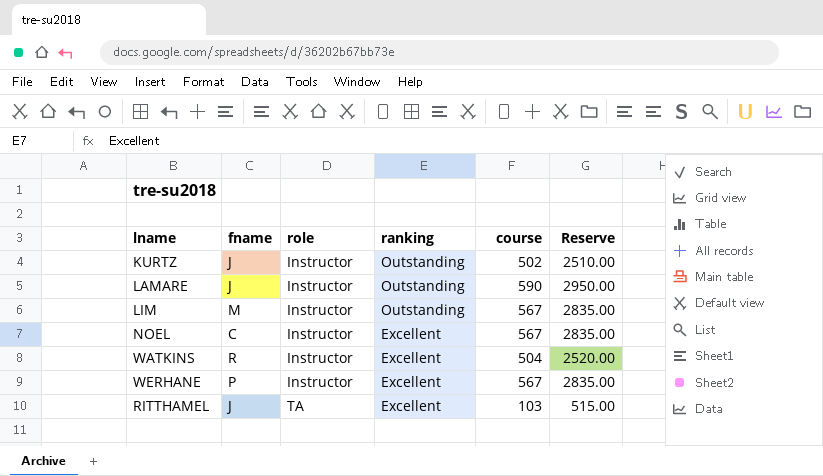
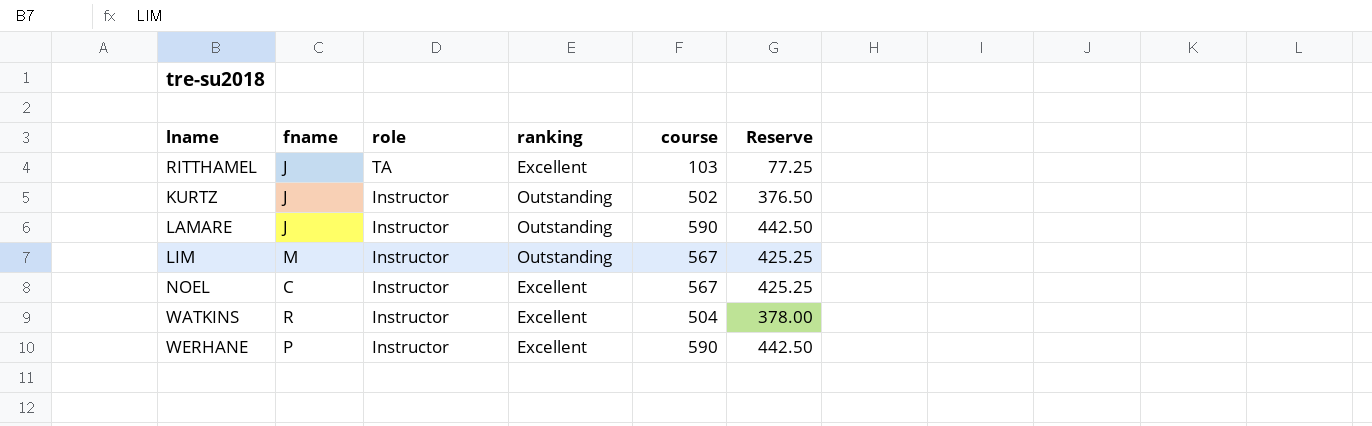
row order: role ascending -> role descending
column Reserve | formula: [course] * 5 -> [course] * 0.75
WERHANE | course: 567 -> 590

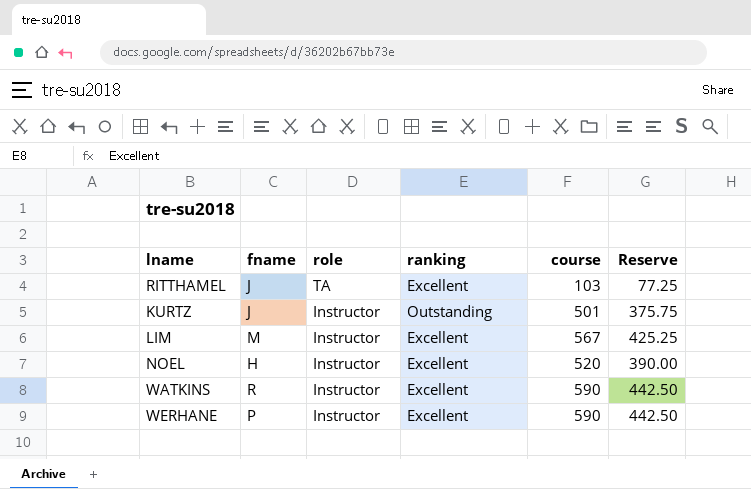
row LAMARE: J | Instructor | Outstanding | 590 | 442.50 -> none
KURTZ | course: 502 -> 501
KURTZ | Reserve: 376.50 -> 375.75
LIM | ranking: Outstanding -> Excellent
NOEL | fname: C -> H
NOEL | course: 567 -> 520
NOEL | Reserve: 425.25 -> 390.00
WATKINS | course: 504 -> 590
WATKINS | Reserve: 378.00 -> 442.50

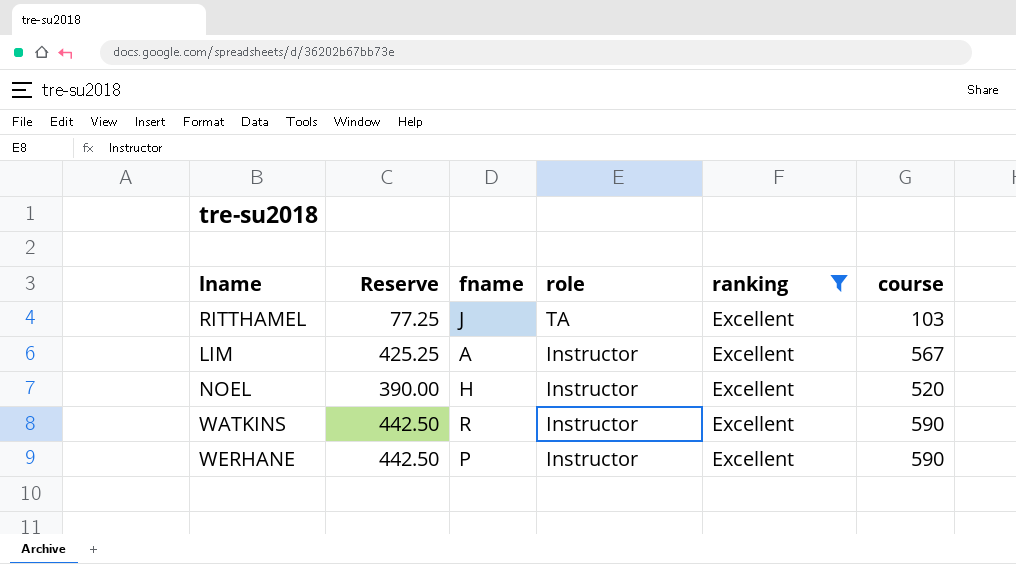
filter: none -> ranking = Excellent
column Reserve | position: 6 -> 2
LIM | fname: M -> A

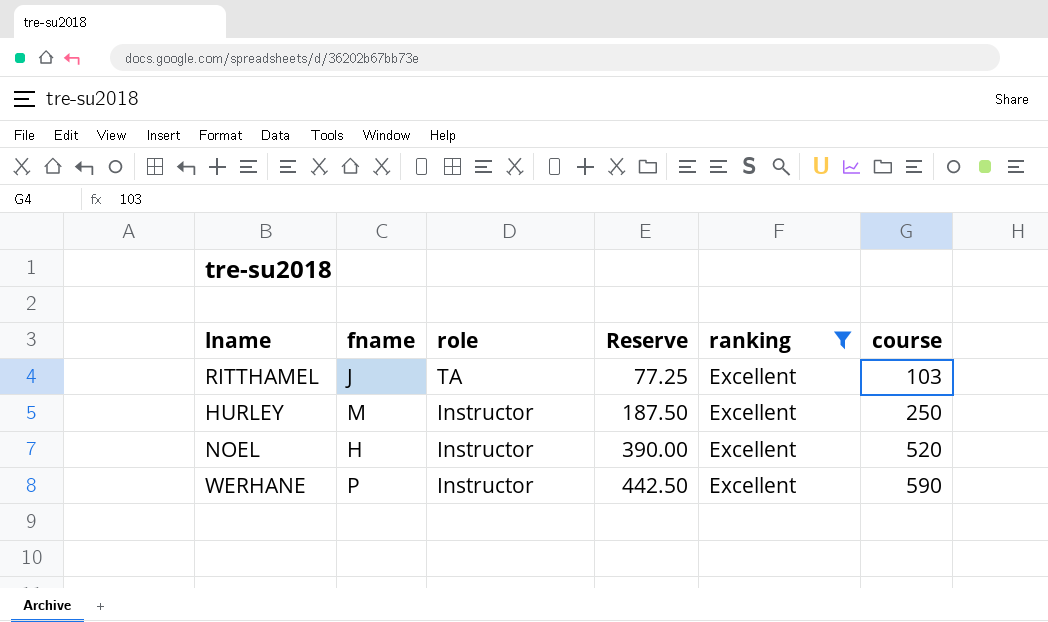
column Reserve | position: 2 -> 4
row LIM: 425.25 | A | Instructor | Excellent | 567 -> none
row WATKINS: 442.50 | R | Instructor | Excellent | 590 -> none
row HURLEY: none -> M | Instructor | 187.50 | Excellent | 250

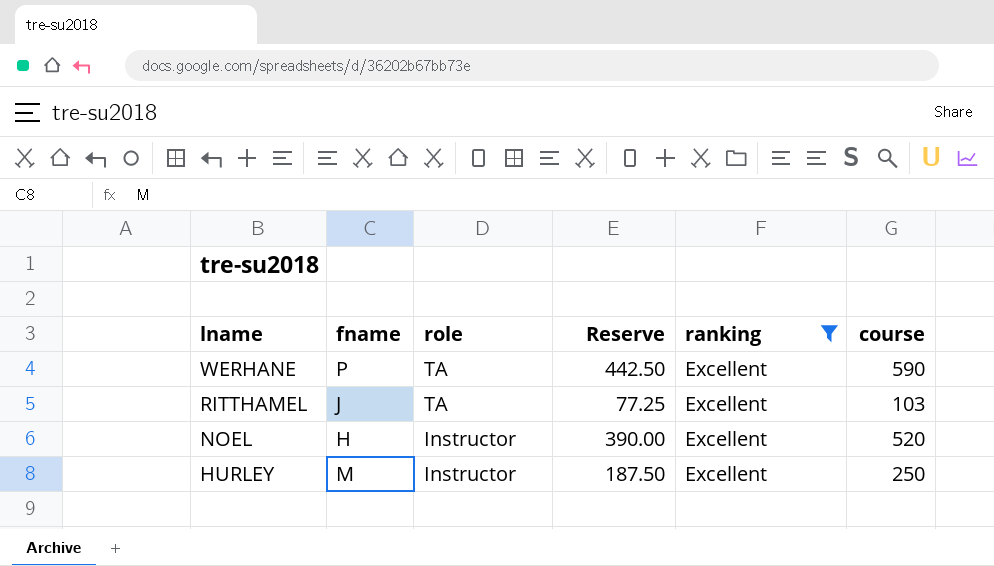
row order: role descending -> lname descending
WERHANE | role: Instructor -> TA

